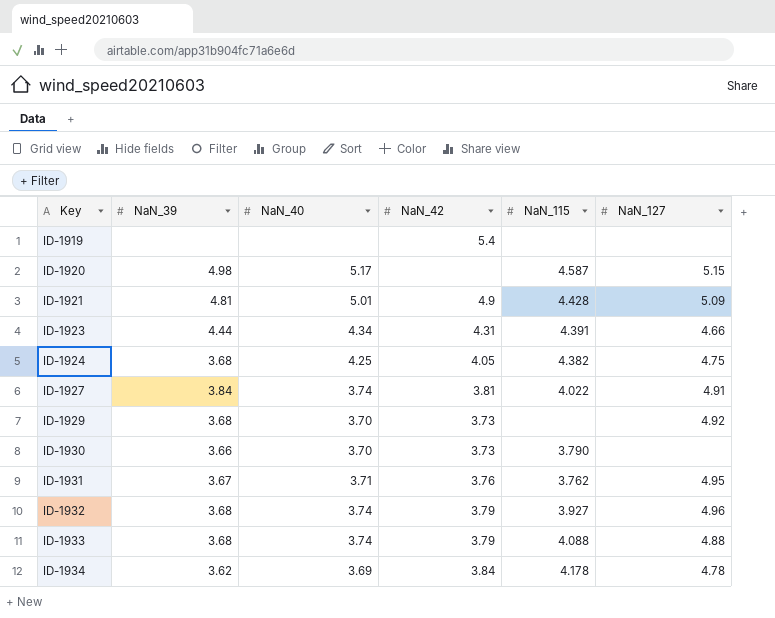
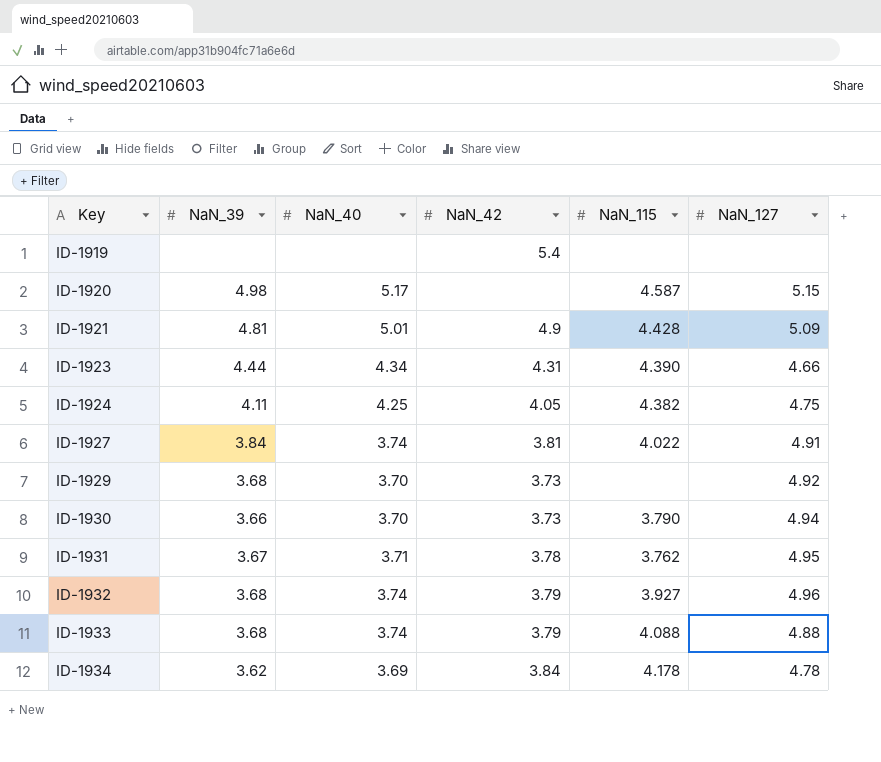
ID-1923 | NaN_115: 4.391 -> 4.390
ID-1924 | NaN_39: 3.68 -> 4.11
ID-1930 | NaN_127: none -> 4.94
ID-1931 | NaN_42: 3.76 -> 3.78

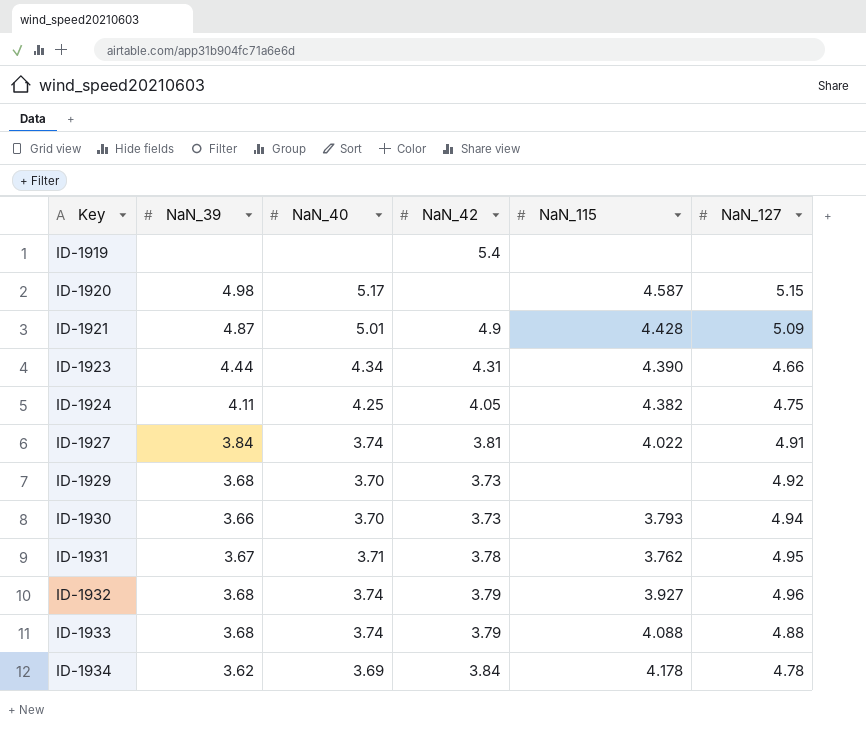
ID-1921 | NaN_39: 4.81 -> 4.87
ID-1930 | NaN_115: 3.790 -> 3.793

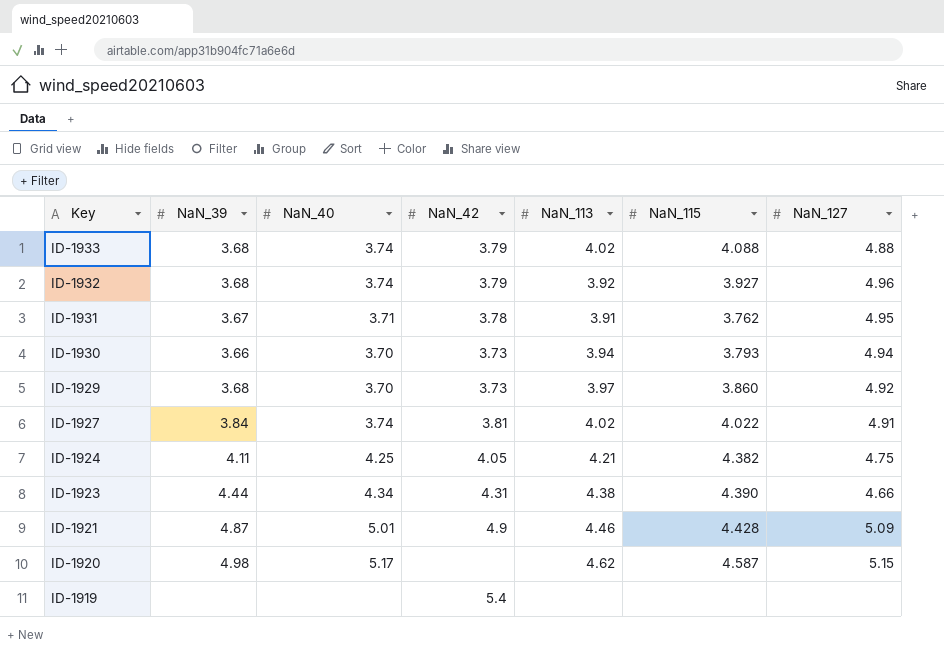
row order: Key ascending -> Key descending
column NaN_113 | position: none -> 5
row ID-1934: 3.62 | 3.69 | 3.84 | 4.178 | 4.78 -> none
ID-1929 | NaN_115: none -> 3.860

